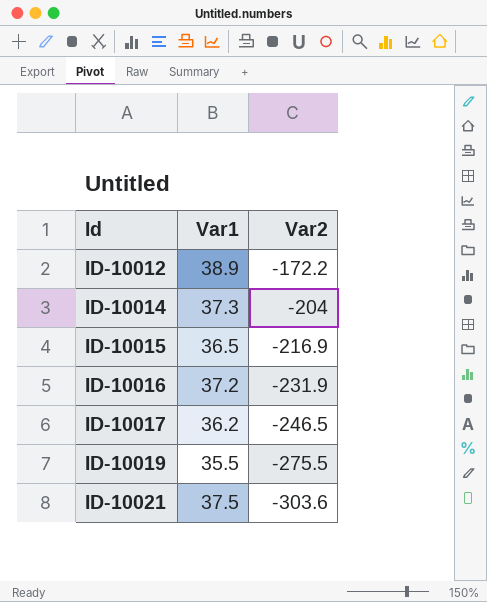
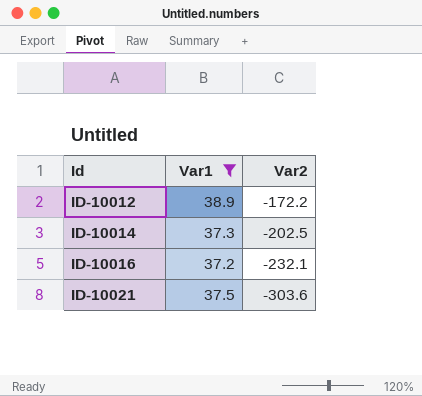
filter: none -> Var1 >= 37.2
ID-10014 | Var2: -204 -> -202.5
ID-10016 | Var2: -231.9 -> -232.1

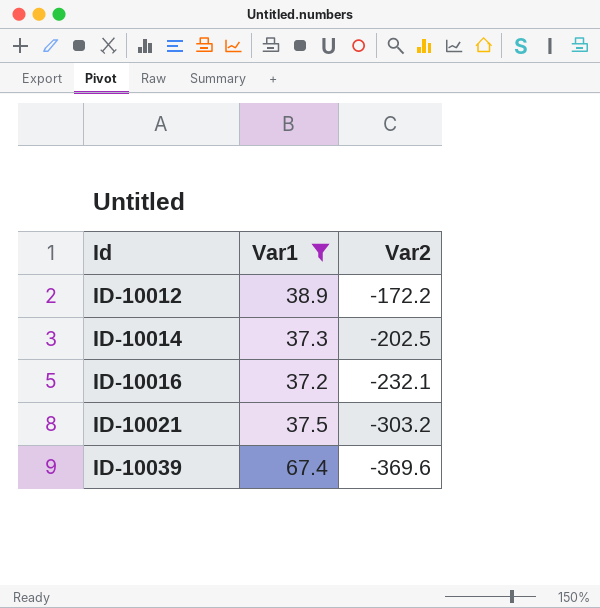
ID-10021 | Var2: -303.6 -> -303.2
row ID-10039: none -> 67.4 | -369.6

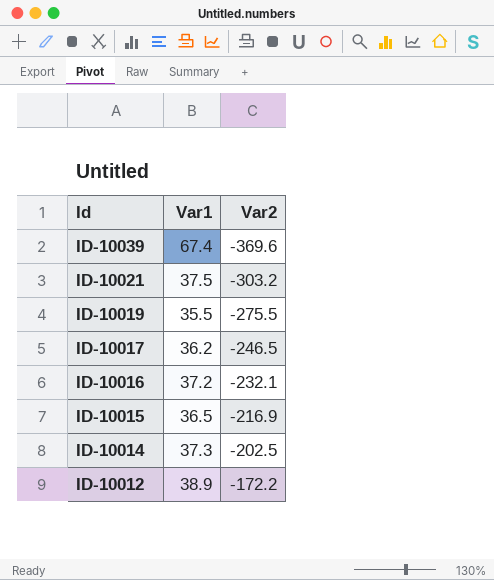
filter: Var1 >= 37.2 -> none
row order: Id ascending -> Id descending

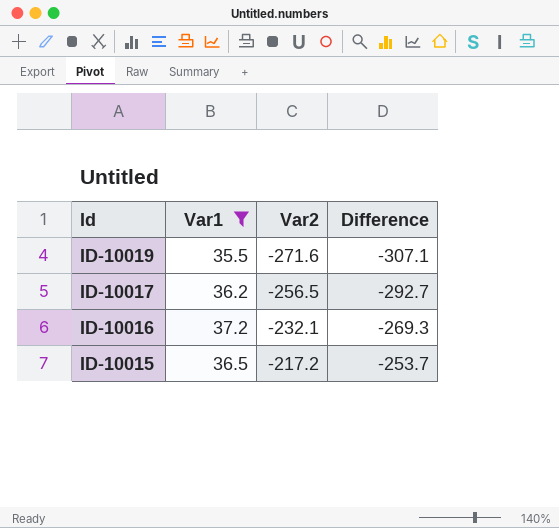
filter: none -> Var1 <= 37.2
column Difference | formula: none -> [Var2] - [Var1]
ID-10019 | Var2: -275.5 -> -271.6
ID-10017 | Var2: -246.5 -> -256.5
ID-10015 | Var2: -216.9 -> -217.2

